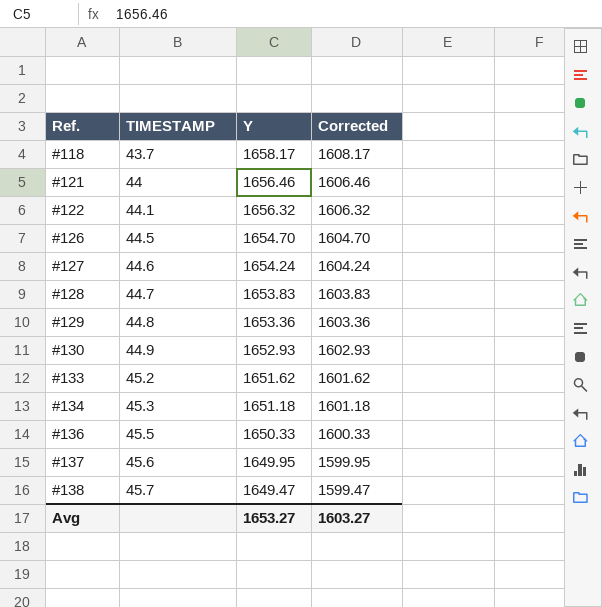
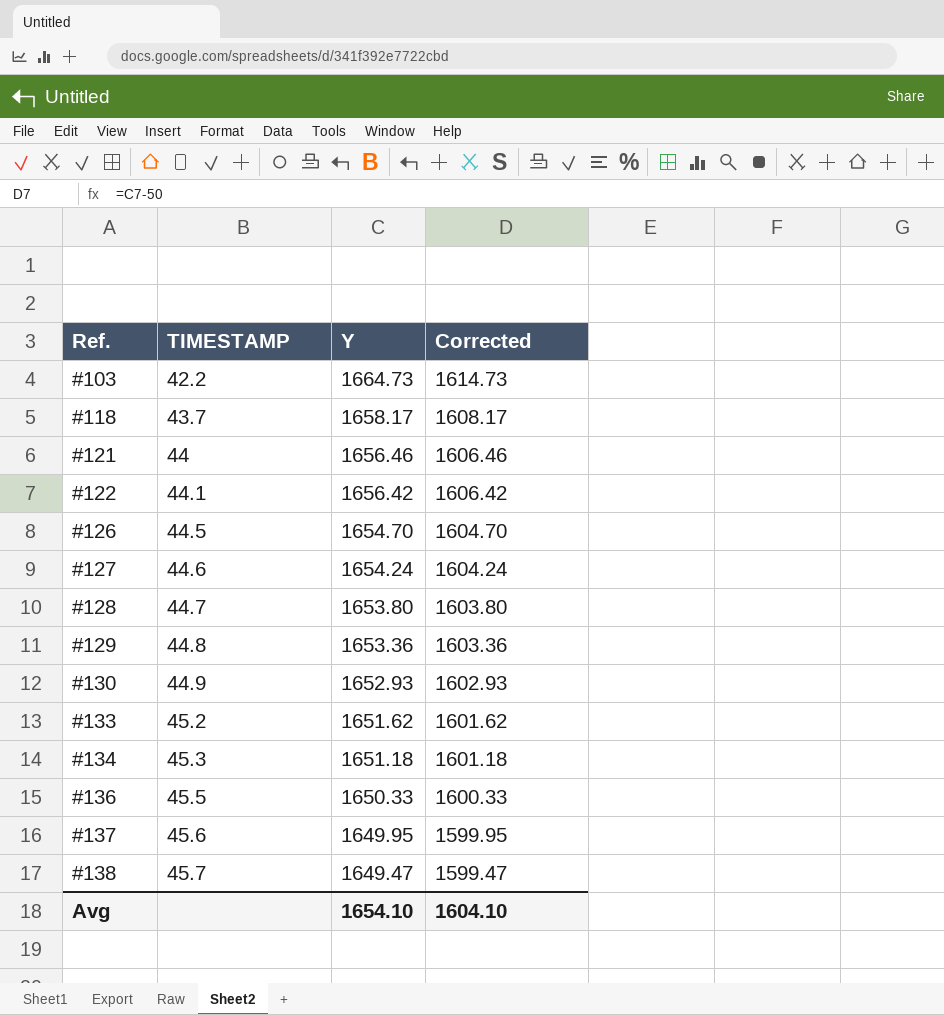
row #103: none -> 42.2 | 1664.73 | 1614.73
#122 | Y: 1656.32 -> 1656.42
#122 | Corrected: 1606.32 -> 1606.42
#128 | Y: 1653.83 -> 1653.80
#128 | Corrected: 1603.83 -> 1603.80
Avg | Y: 1653.27 -> 1654.10
Avg | Corrected: 1603.27 -> 1604.10

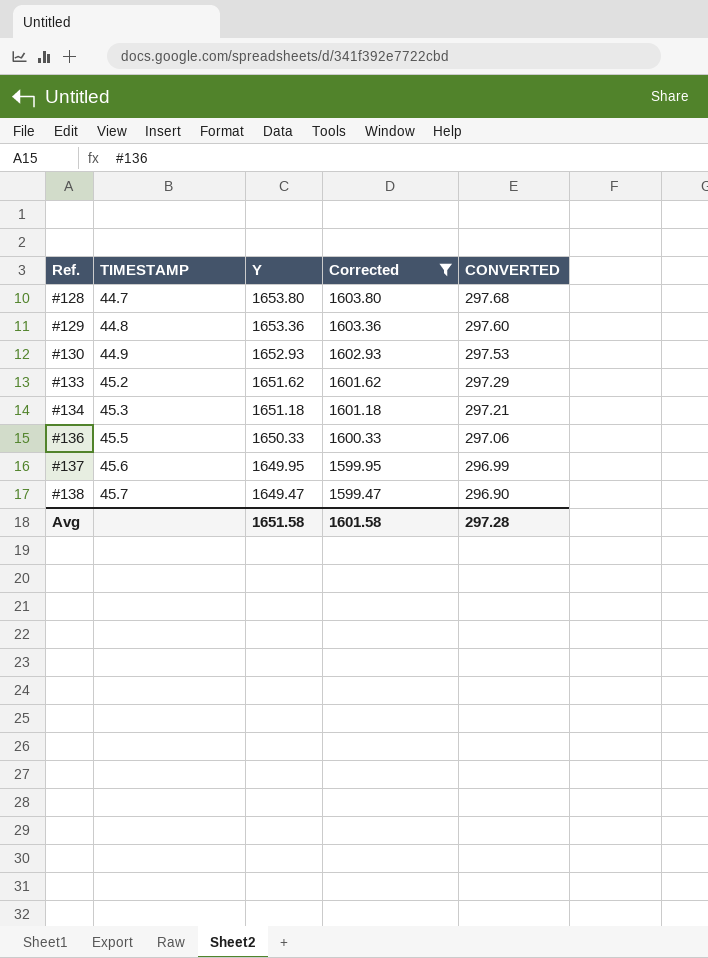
filter: none -> Corrected <= 1603.80
column CONVERTED | formula: none -> [Y] * 0.18
Avg | Y: 1654.10 -> 1651.58
Avg | Corrected: 1604.10 -> 1601.58

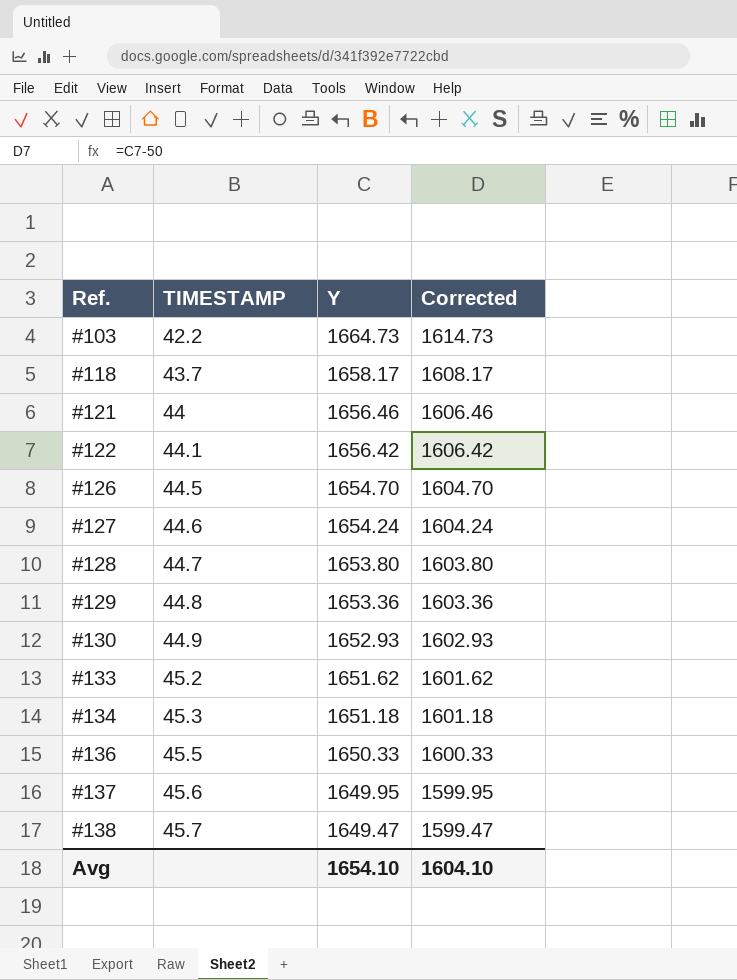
filter: Corrected <= 1603.80 -> none
column CONVERTED | formula: [Y] * 0.18 -> none
Avg | Y: 1651.58 -> 1654.10
Avg | Corrected: 1601.58 -> 1604.10

